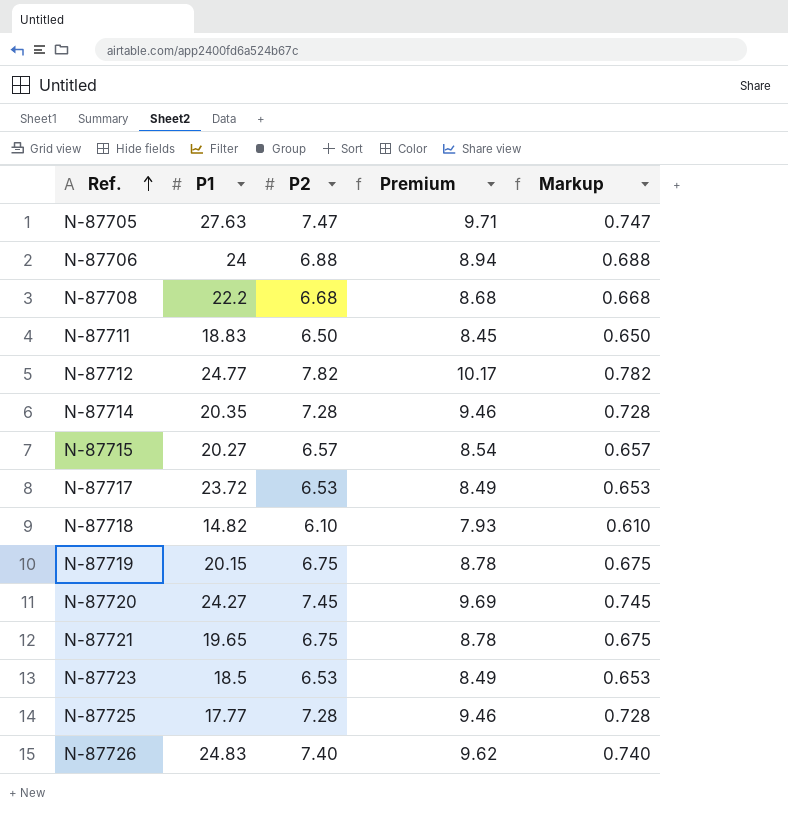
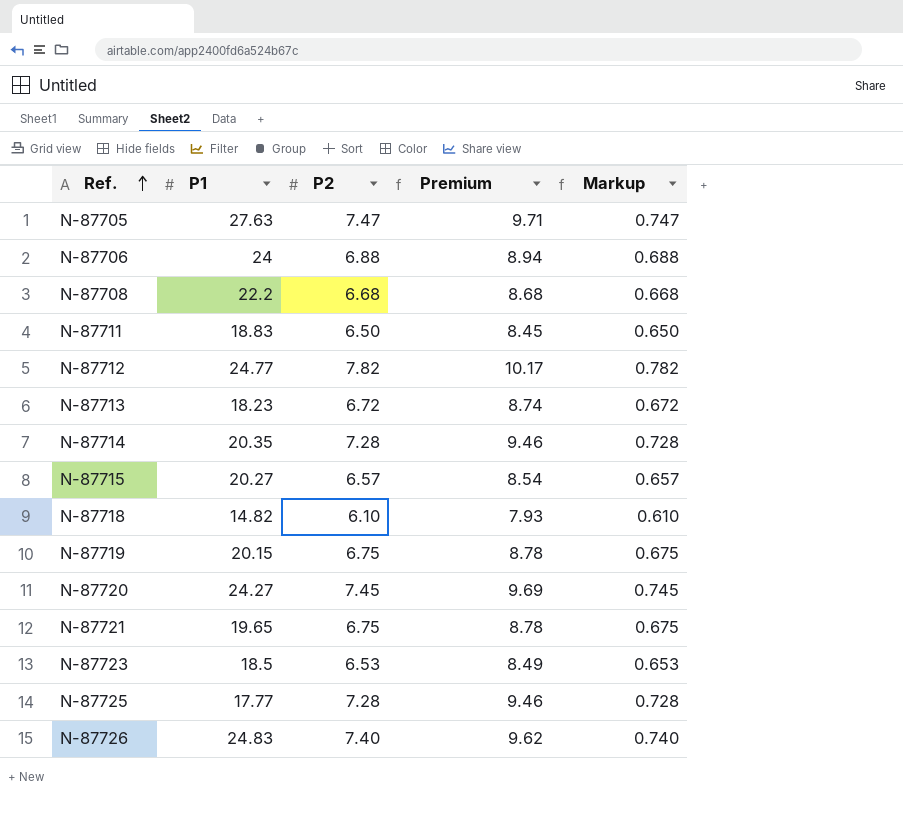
row N-87717: 23.72 | 6.53 | 8.49 | 0.653 -> none
row N-87713: none -> 18.23 | 6.72 | 8.74 | 0.672

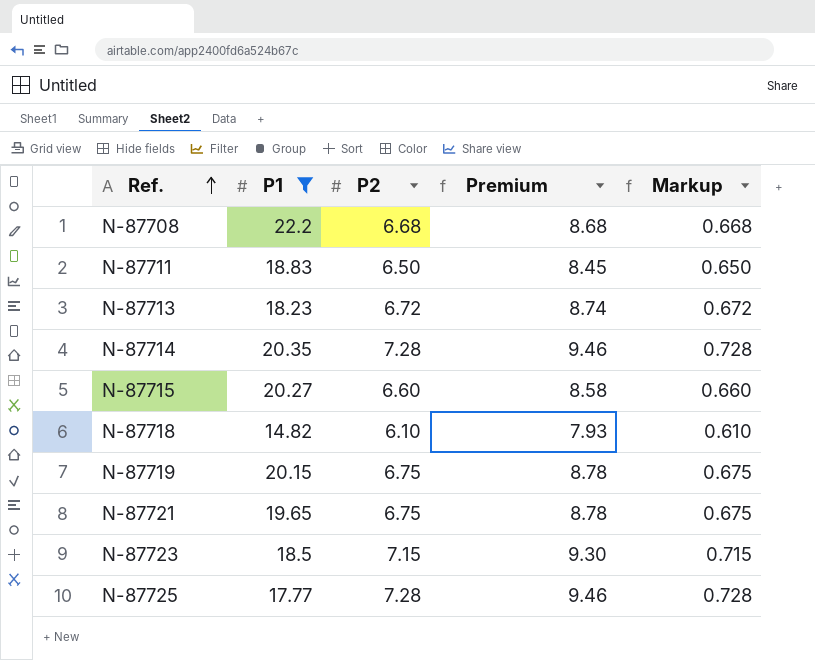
filter: none -> P1 <= 22.2
N-87715 | P2: 6.57 -> 6.60
N-87715 | Premium: 8.54 -> 8.58
N-87715 | Markup: 0.657 -> 0.660
N-87723 | P2: 6.53 -> 7.15
N-87723 | Premium: 8.49 -> 9.30
N-87723 | Markup: 0.653 -> 0.715

